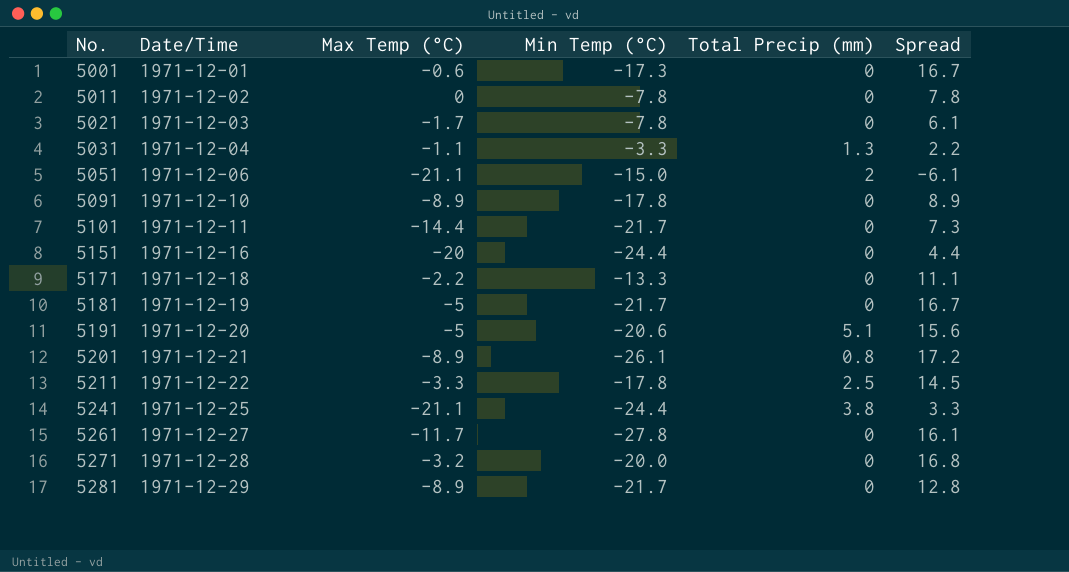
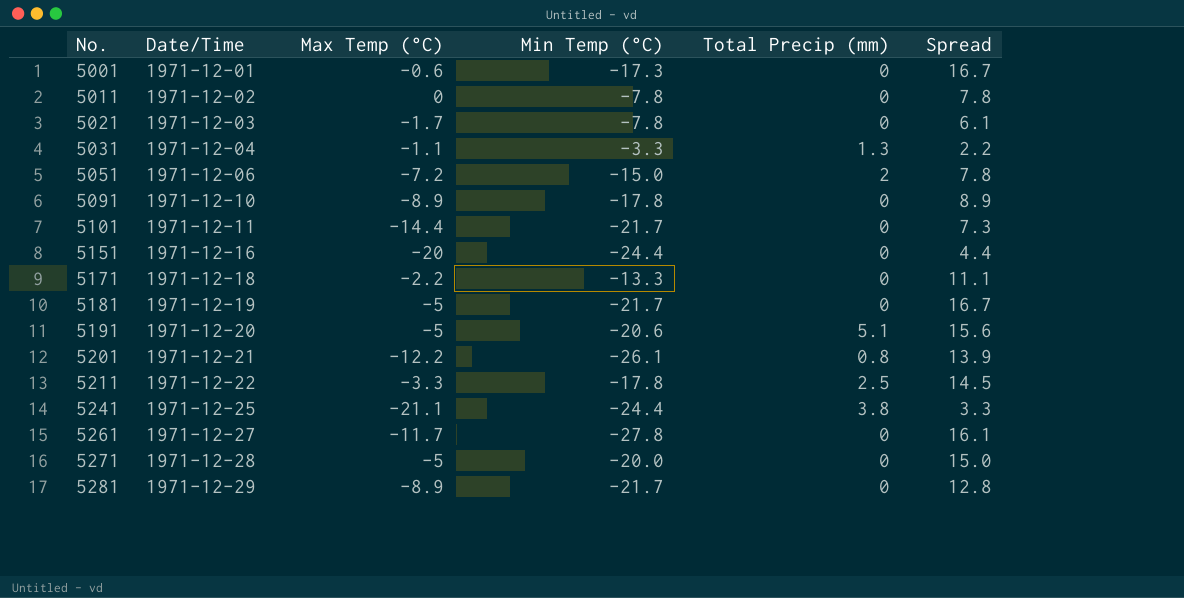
5051 | Max Temp (°C): -21.1 -> -7.2
5051 | Spread: -6.1 -> 7.8
5201 | Max Temp (°C): -8.9 -> -12.2
5201 | Spread: 17.2 -> 13.9
5271 | Max Temp (°C): -3.2 -> -5
5271 | Spread: 16.8 -> 15.0

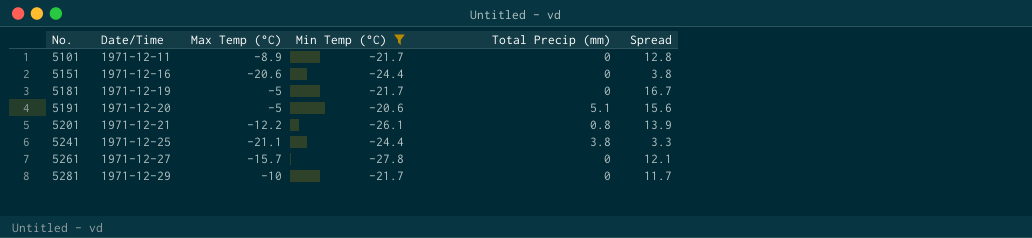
filter: none -> Min Temp (°C) <= -20.6
5101 | Max Temp (°C): -14.4 -> -8.9
5101 | Spread: 7.3 -> 12.8
5151 | Max Temp (°C): -20 -> -20.6
5151 | Spread: 4.4 -> 3.8
5261 | Max Temp (°C): -11.7 -> -15.7
5261 | Spread: 16.1 -> 12.1
5281 | Max Temp (°C): -8.9 -> -10
5281 | Spread: 12.8 -> 11.7

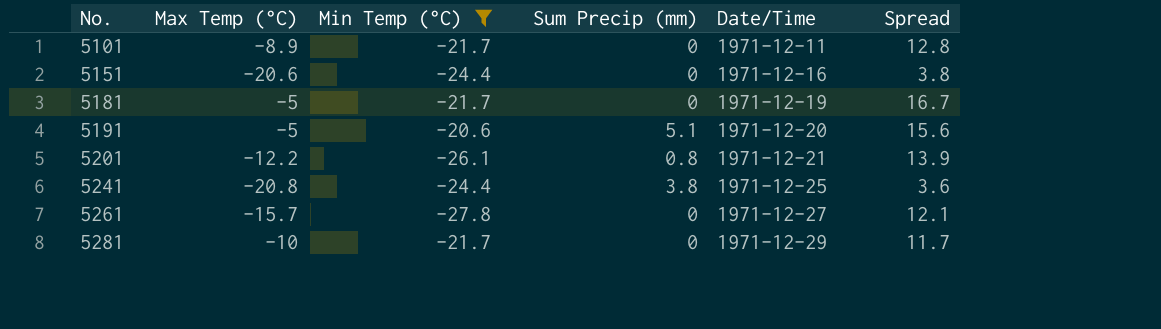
column name: Total Precip (mm) -> Sum Precip (mm)
column Date/Time | position: 2 -> 5
5241 | Max Temp (°C): -21.1 -> -20.8
5241 | Spread: 3.3 -> 3.6

